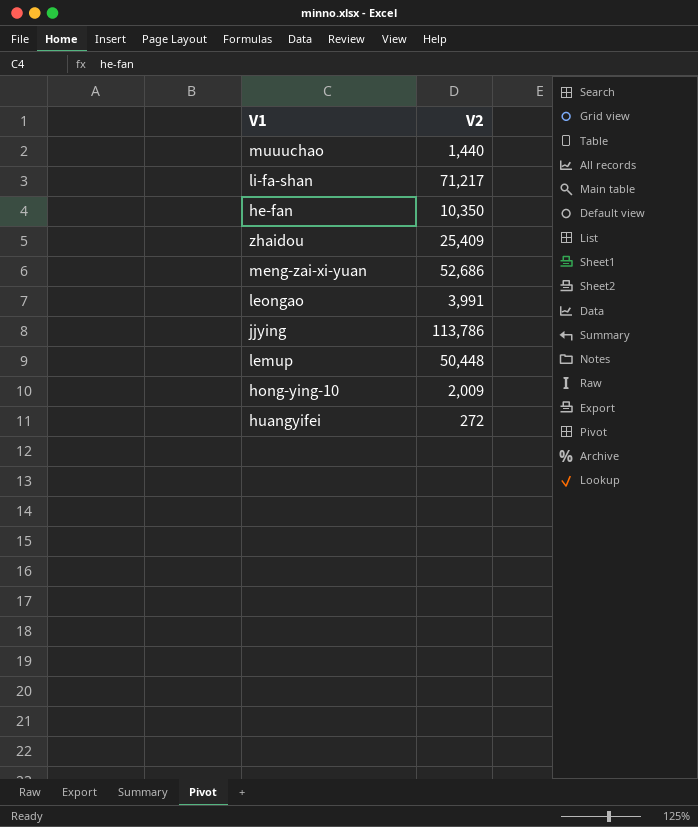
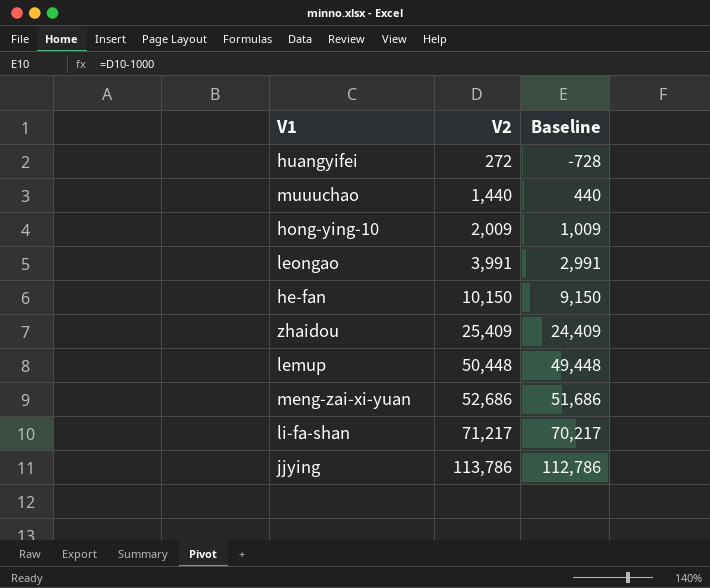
row order: none -> V2 ascending
column Baseline | formula: none -> [V2] - 1000
he-fan | V2: 10,350 -> 10,150

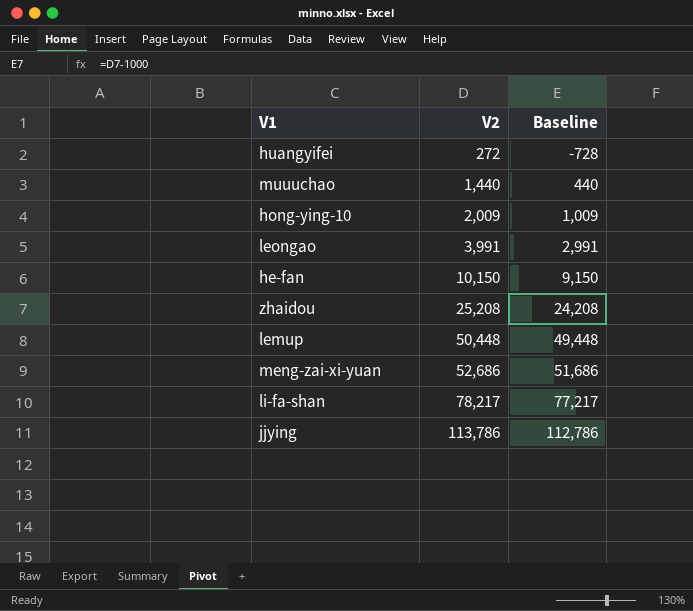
zhaidou | V2: 25,409 -> 25,208
zhaidou | Baseline: 24,409 -> 24,208
li-fa-shan | V2: 71,217 -> 78,217
li-fa-shan | Baseline: 70,217 -> 77,217

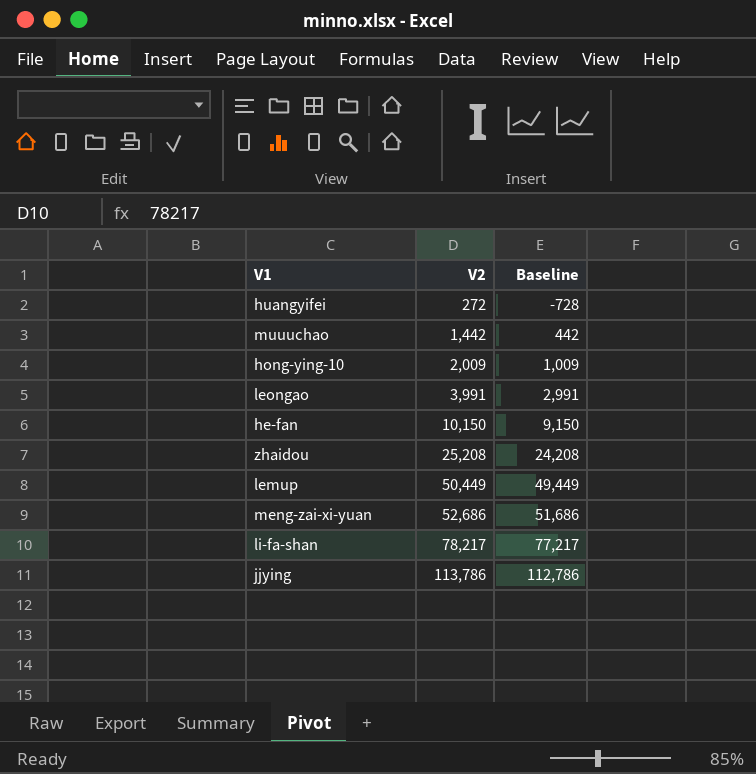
muuuchao | V2: 1,440 -> 1,442
muuuchao | Baseline: 440 -> 442
lemup | V2: 50,448 -> 50,449
lemup | Baseline: 49,448 -> 49,449

